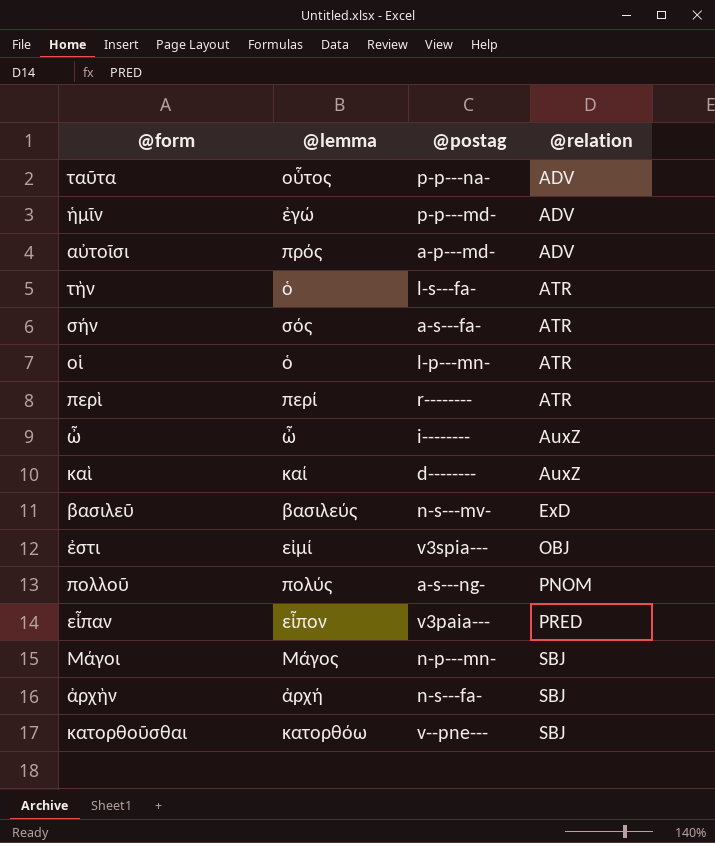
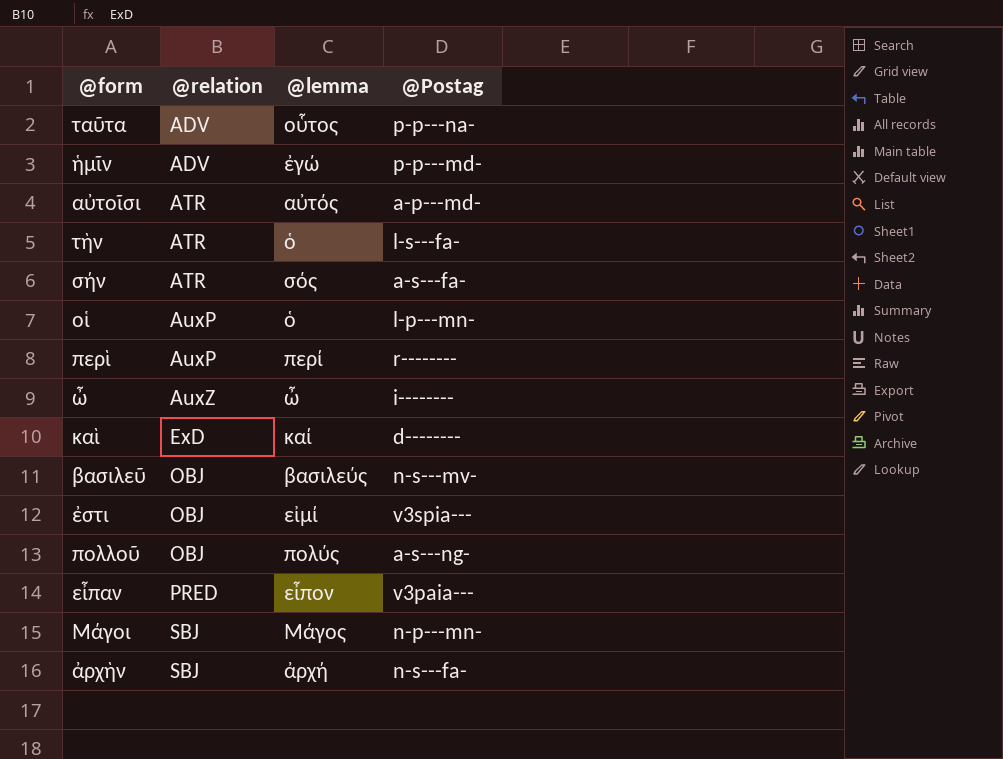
column @relation | position: 4 -> 2
column name: @postag -> @Postag
row κατορθοῦσθαι: κατορθόω | v--pne--- | SBJ -> none
αὐτοῖσι | @relation: ADV -> ATR
αὐτοῖσι | @lemma: πρός -> αὐτός
οἱ | @relation: ATR -> AuxP
περὶ | @relation: ATR -> AuxP
καὶ | @relation: AuxZ -> ExD
βασιλεῦ | @relation: ExD -> OBJ
πολλοῦ | @relation: PNOM -> OBJ

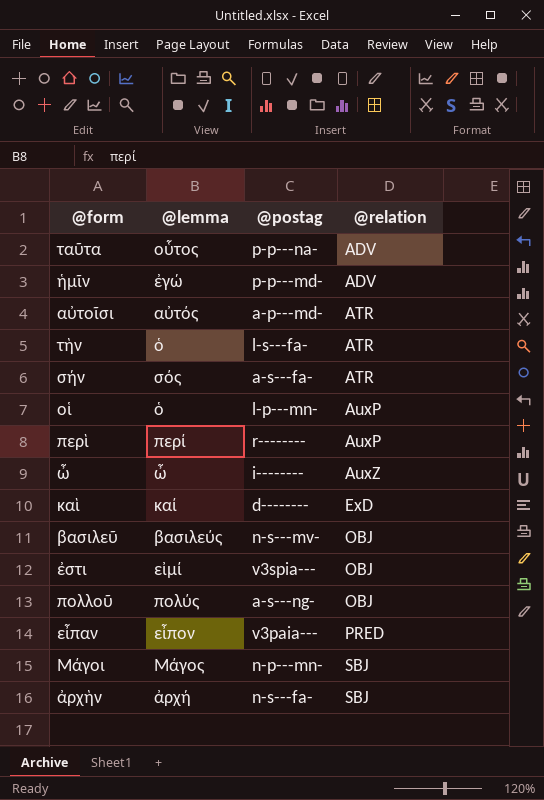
column name: @Postag -> @postag
column @relation | position: 2 -> 4

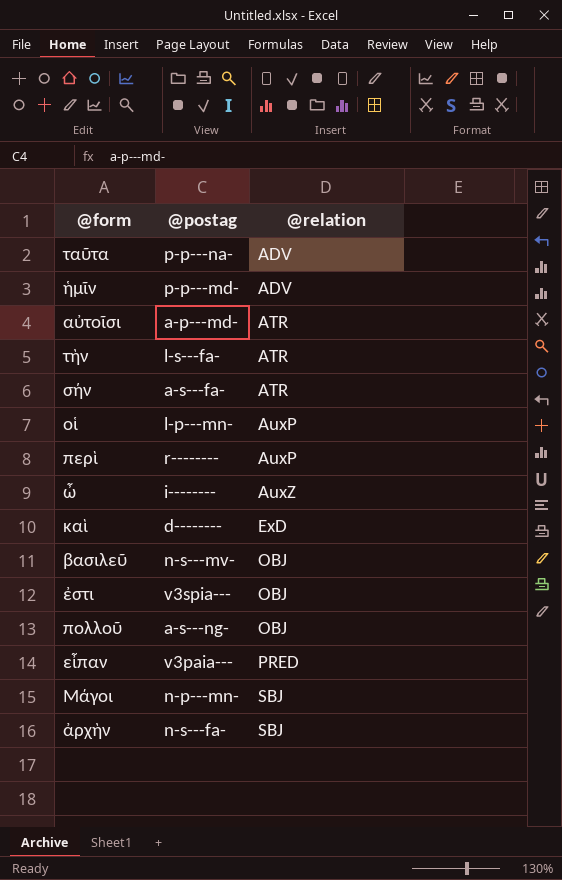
column @lemma | position: 2 -> none

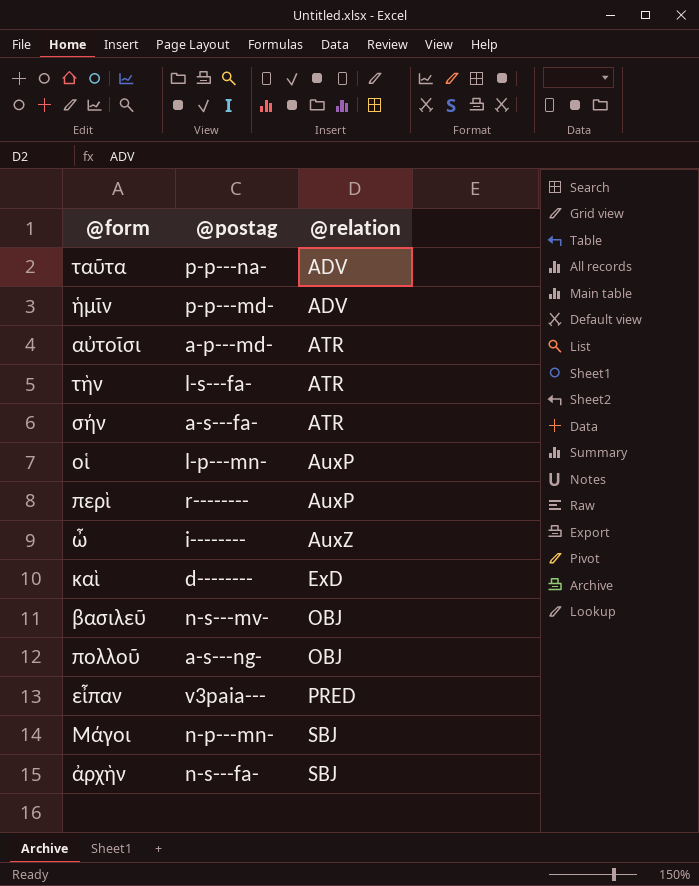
row ἐστι: v3spia--- | OBJ -> none

